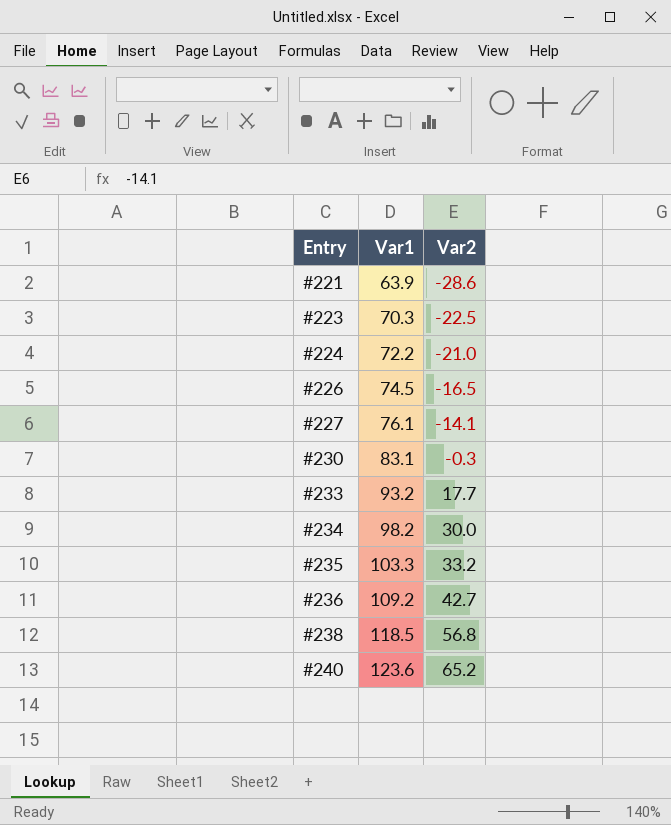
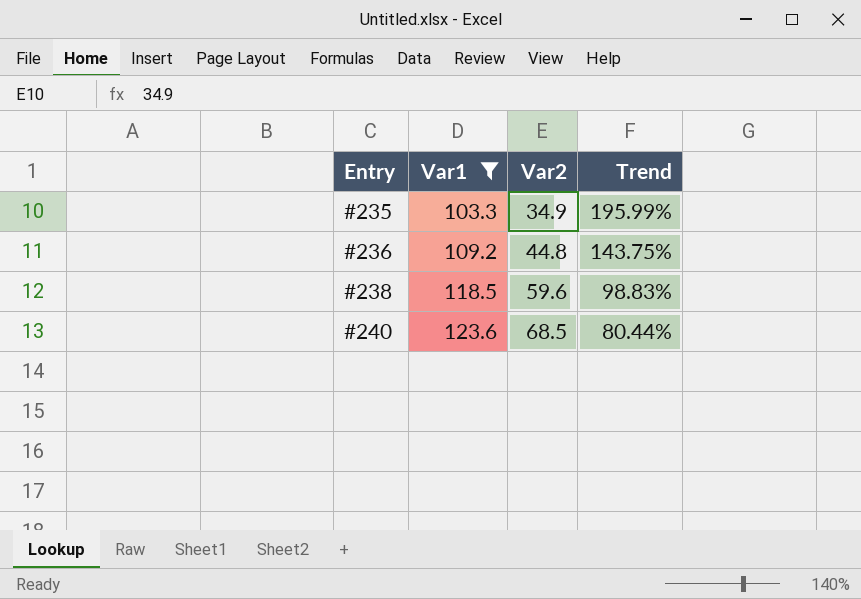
filter: none -> Var1 >= 103.3
column Trend | formula: none -> ([Var1] - [Var2]) / [Var2]
#235 | Var2: 33.2 -> 34.9
#236 | Var2: 42.7 -> 44.8
#238 | Var2: 56.8 -> 59.6
#240 | Var2: 65.2 -> 68.5

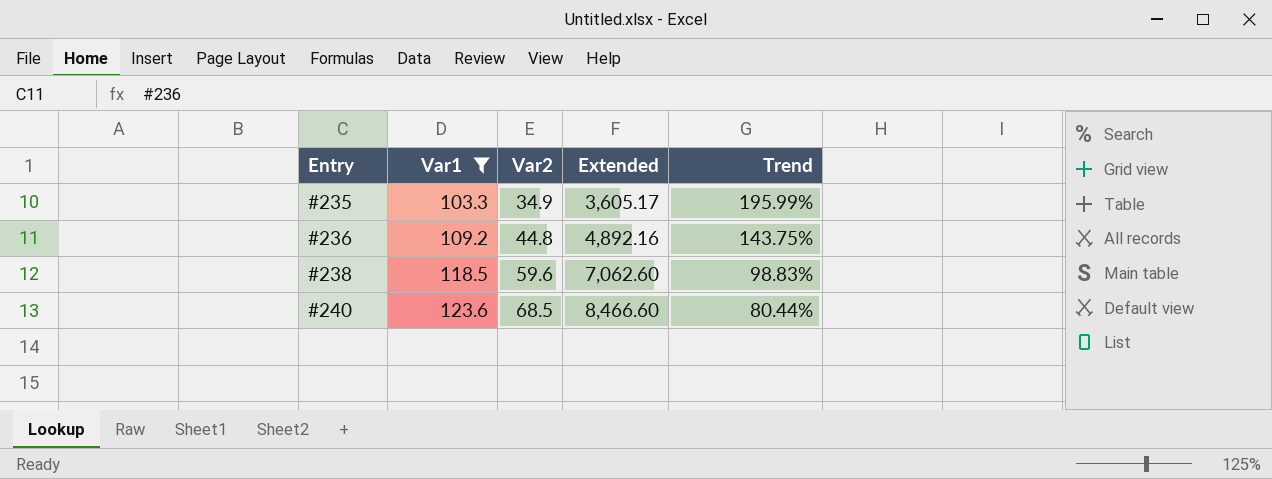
column Extended | formula: none -> [Var1] * [Var2]

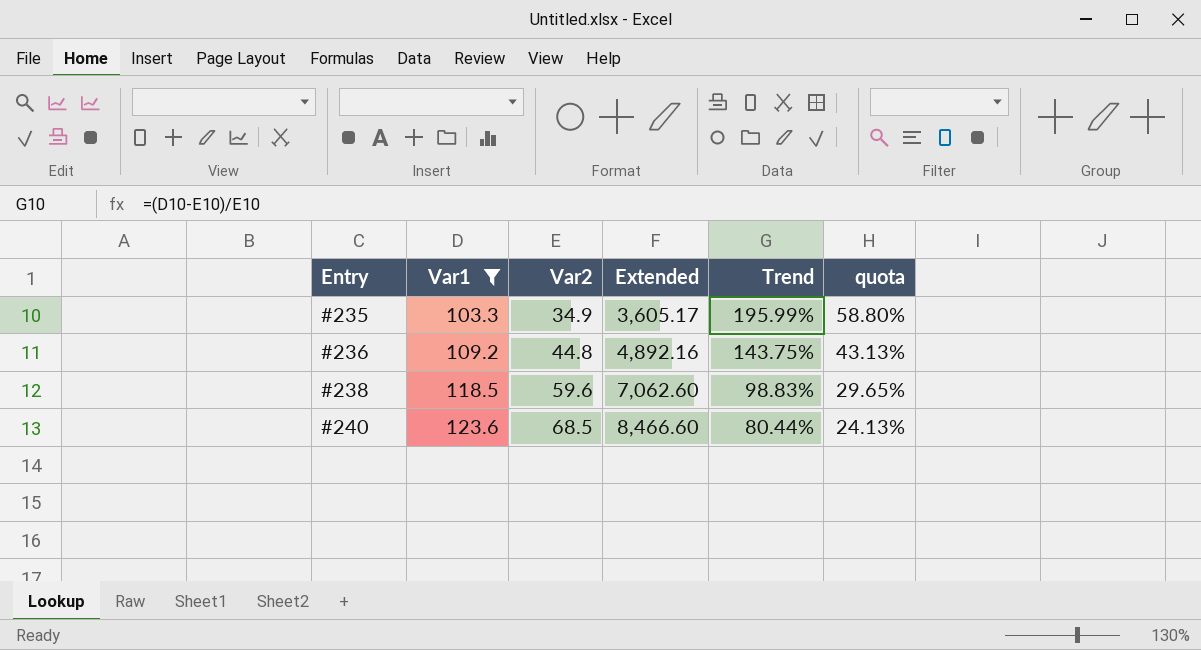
column quota | formula: none -> [Trend] * 0.3

